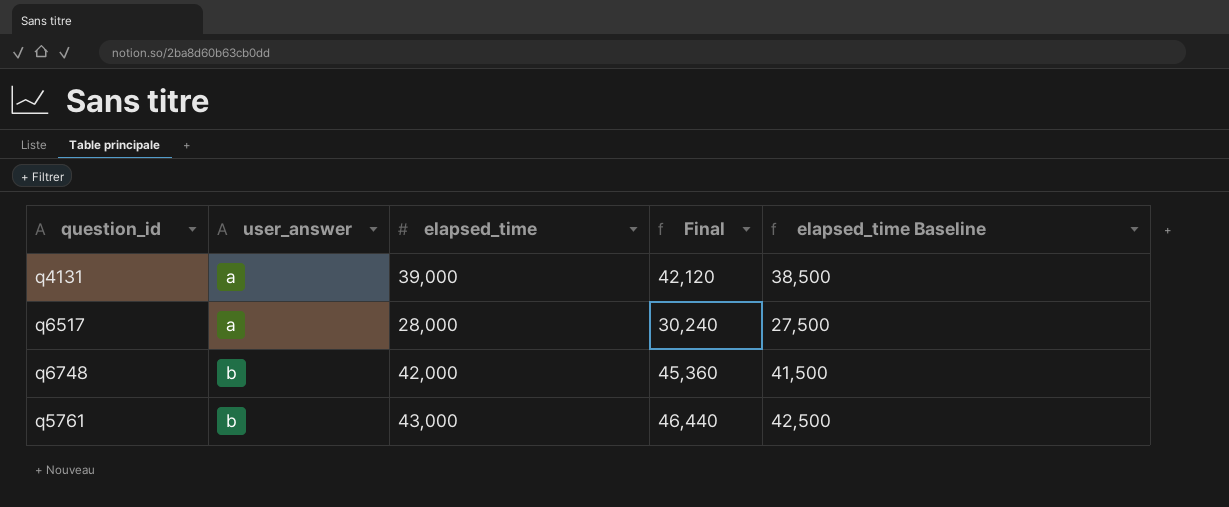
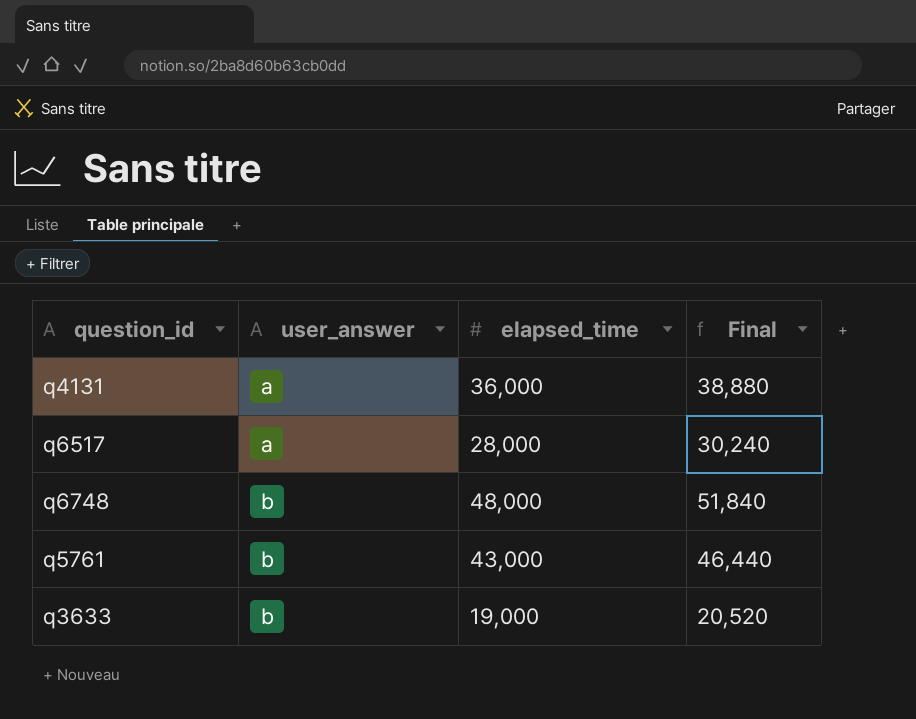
column elapsed_time Baseline | formula: [elapsed_time] - 500 -> none
q4131 | elapsed_time: 39,000 -> 36,000
q4131 | Final: 42,120 -> 38,880
q6748 | elapsed_time: 42,000 -> 48,000
q6748 | Final: 45,360 -> 51,840
row q3633: none -> b | 19,000 | 20,520

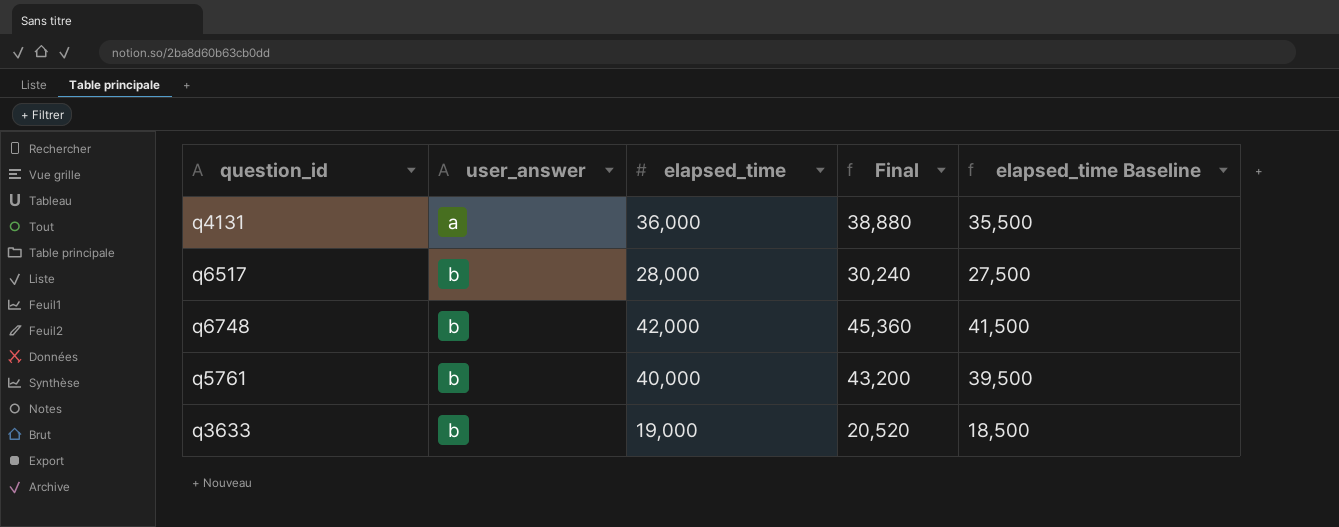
column elapsed_time Baseline | formula: none -> [elapsed_time] - 500
q6517 | user_answer: a -> b
q6748 | elapsed_time: 48,000 -> 42,000
q6748 | Final: 51,840 -> 45,360
q5761 | elapsed_time: 43,000 -> 40,000
q5761 | Final: 46,440 -> 43,200

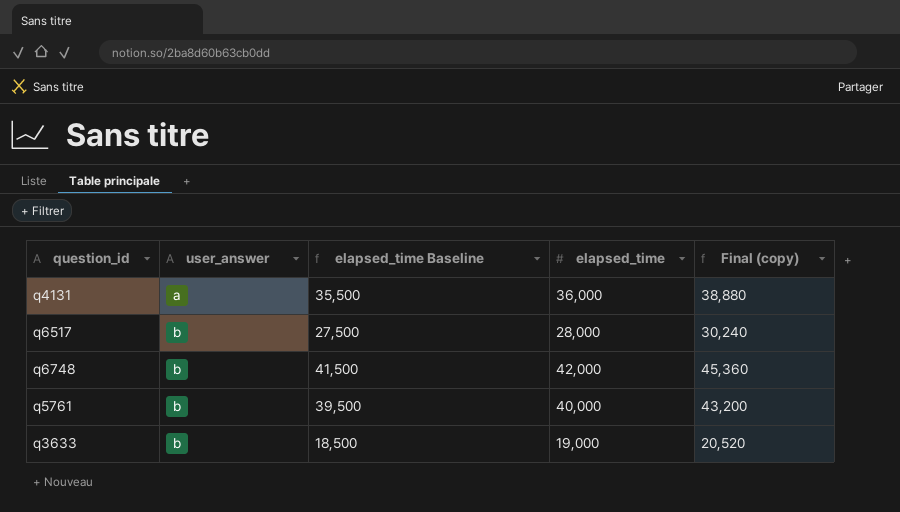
column elapsed_time Baseline | position: 5 -> 3
column name: Final -> Final (copy)

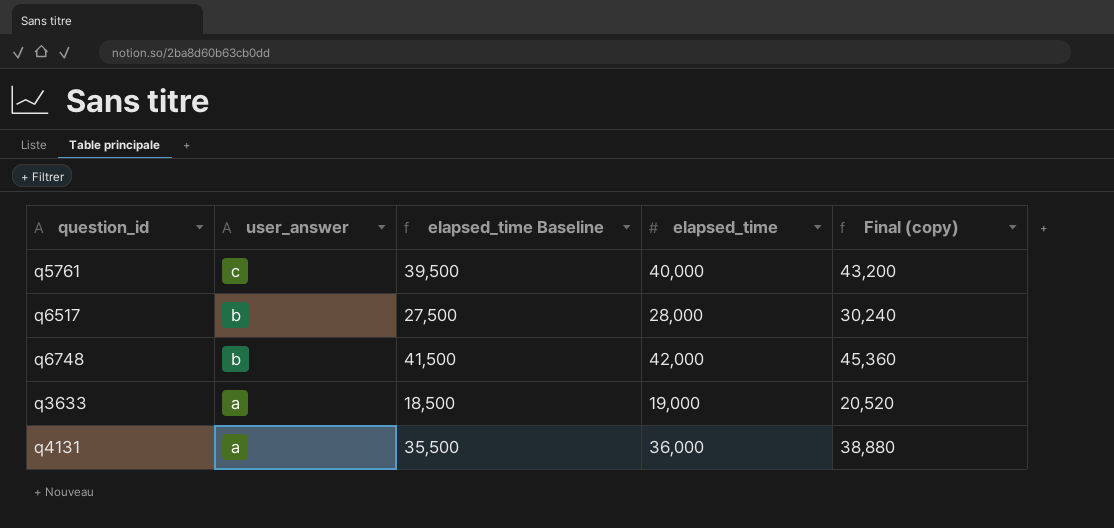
row order: user_answer ascending -> user_answer descending
q5761 | user_answer: b -> c
q3633 | user_answer: b -> a

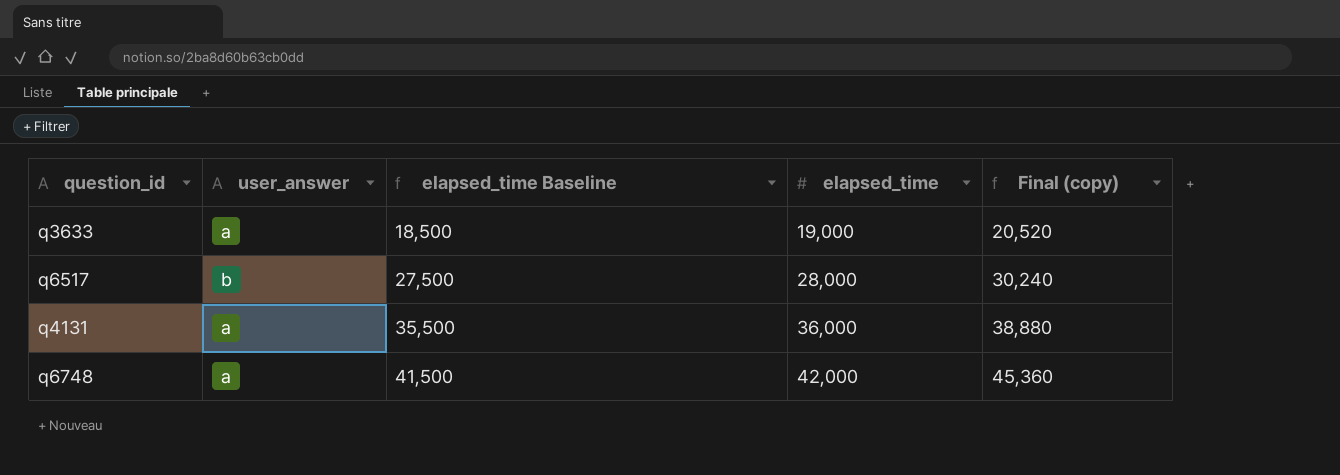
row order: user_answer descending -> elapsed_time Baseline ascending
row q5761: c | 39,500 | 40,000 | 43,200 -> none
q6748 | user_answer: b -> a

